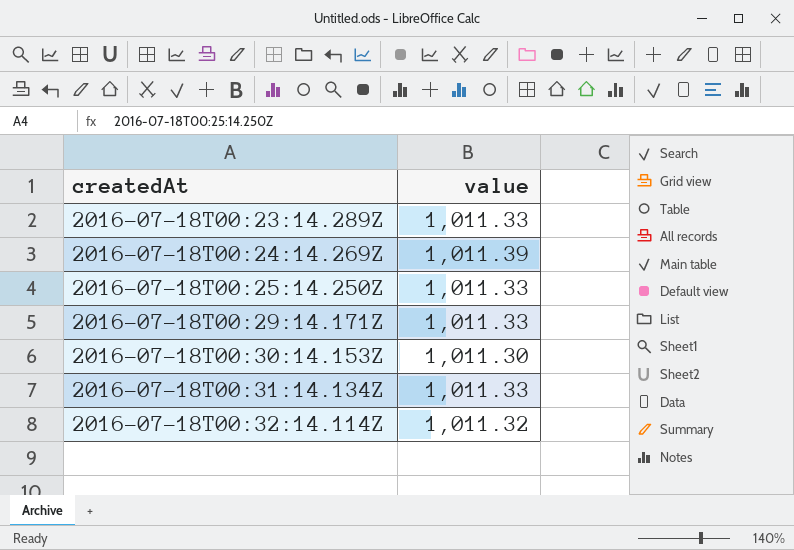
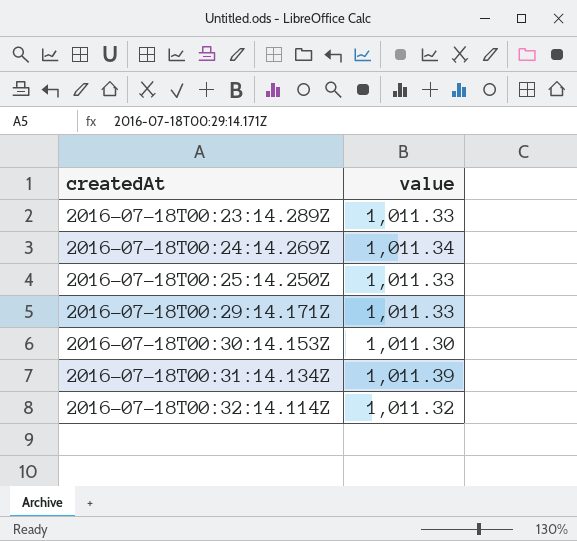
2016-07-18T00:24:14.269Z | value: 1,011.39 -> 1,011.34
2016-07-18T00:31:14.134Z | value: 1,011.33 -> 1,011.39

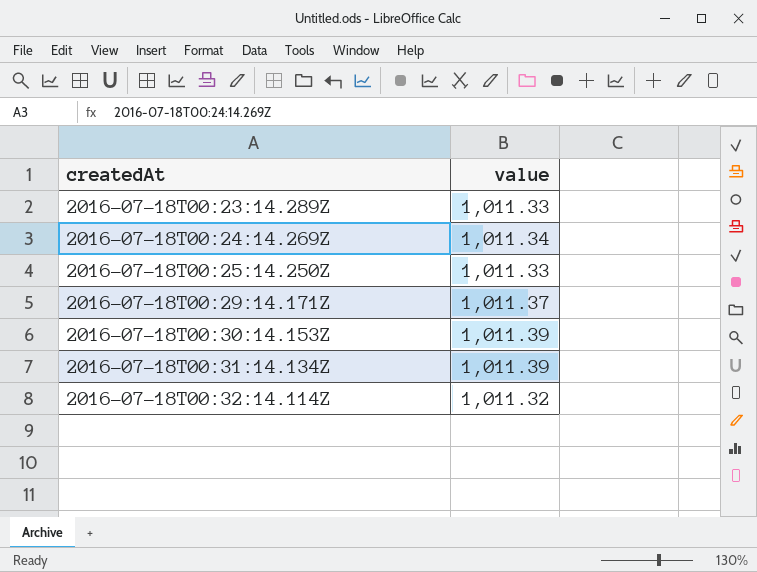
2016-07-18T00:29:14.171Z | value: 1,011.33 -> 1,011.37
2016-07-18T00:30:14.153Z | value: 1,011.30 -> 1,011.39

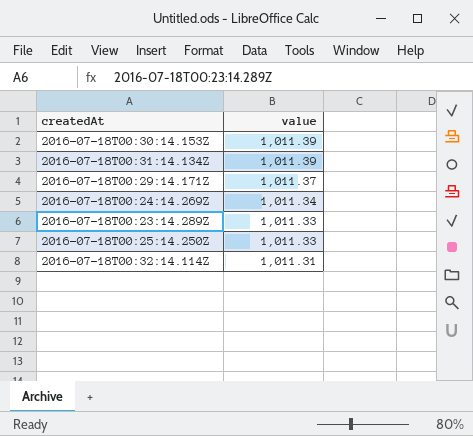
row order: createdAt ascending -> value descending
2016-07-18T00:32:14.114Z | value: 1,011.32 -> 1,011.31

